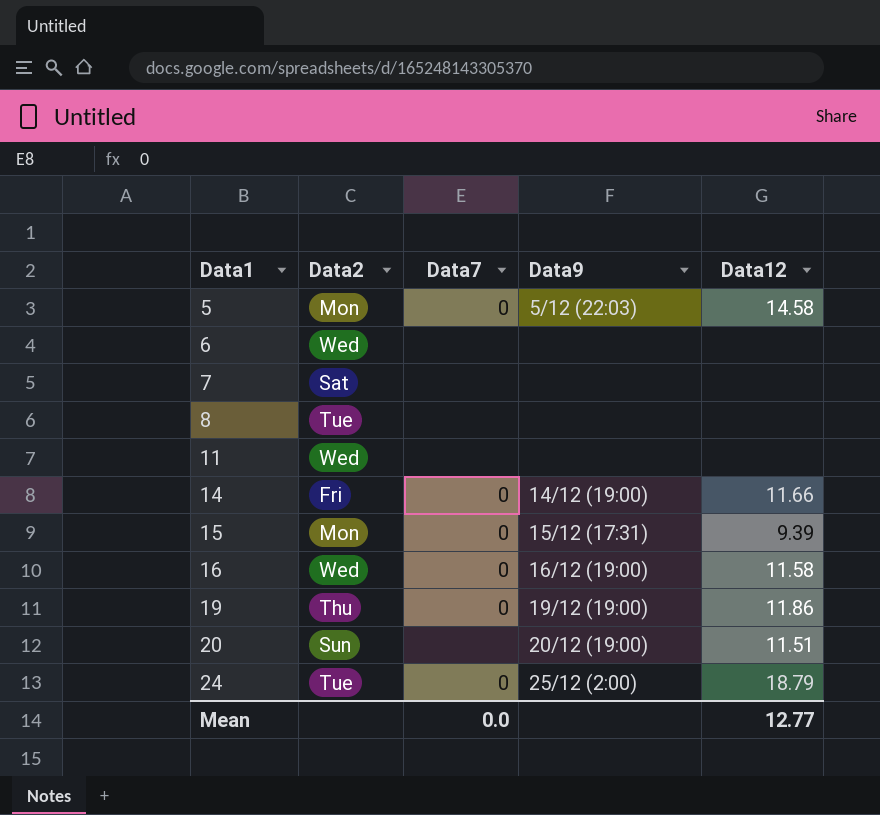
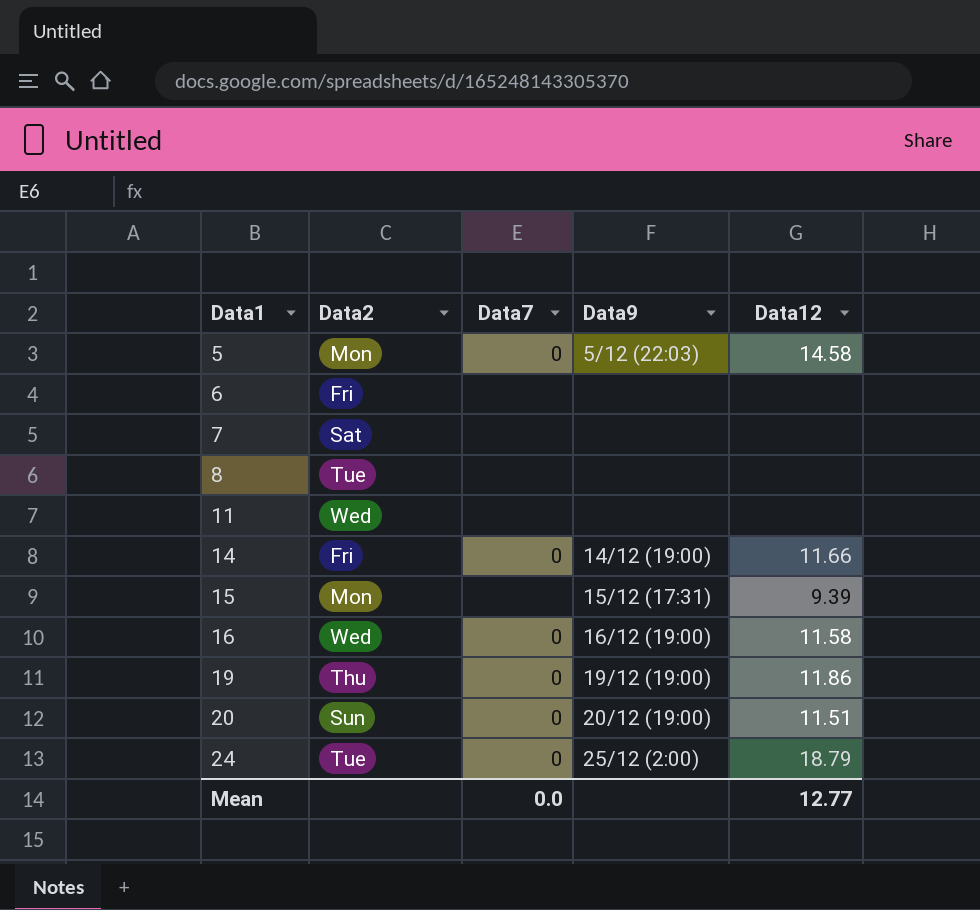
6 | Data2: Wed -> Fri
15 | Data7: 0 -> none
20 | Data7: none -> 0

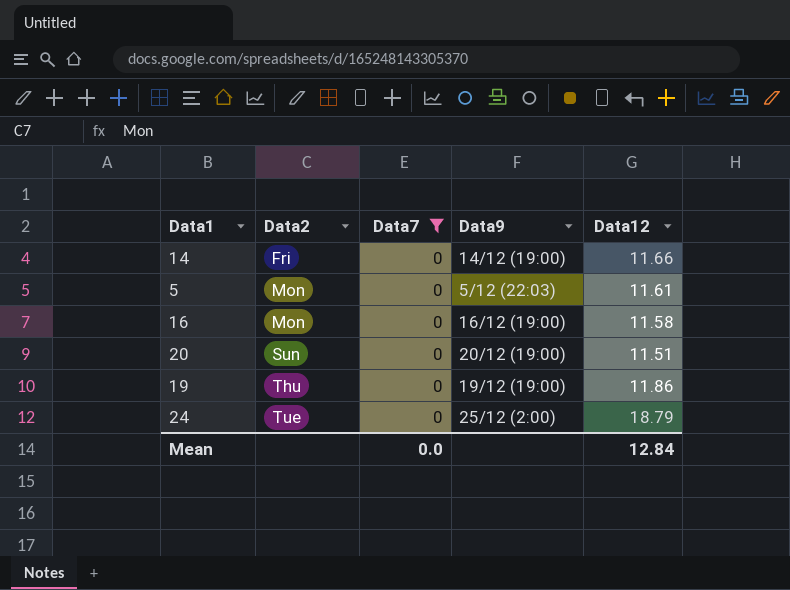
filter: none -> Data7 = 0
row order: Data1 ascending -> Data2 ascending
5 | Data12: 14.58 -> 11.61
16 | Data2: Wed -> Mon
Mean | Data12: 12.77 -> 12.84

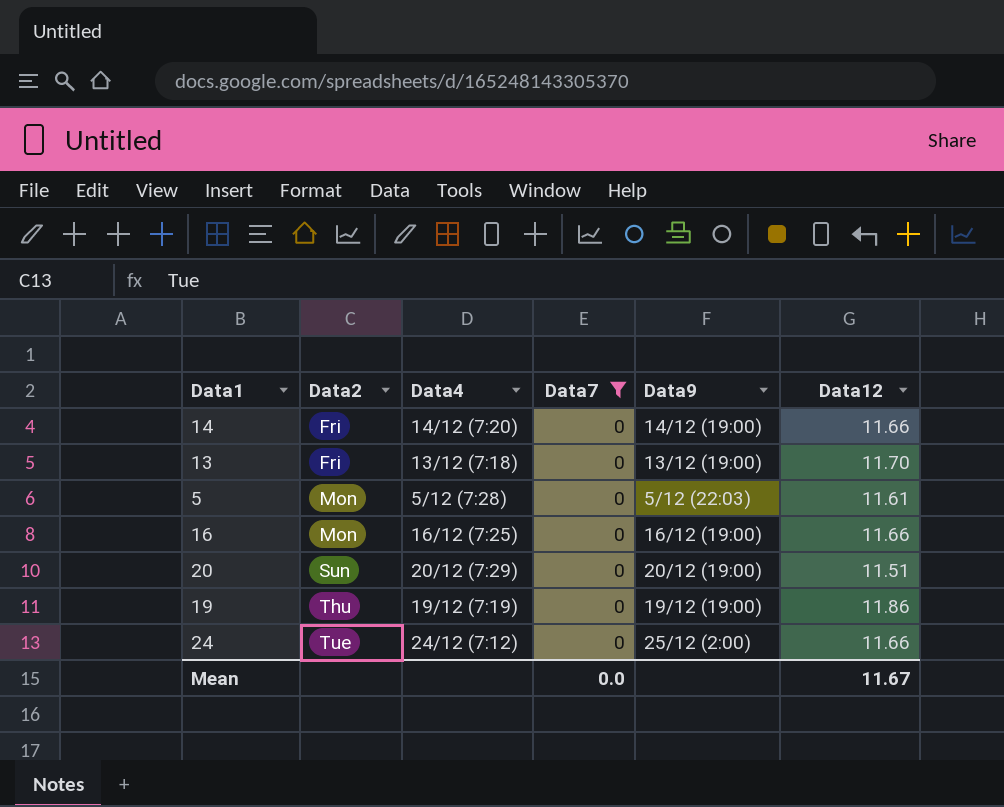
column Data4 | position: none -> 3
row 13: none -> Fri | 13/12 (7:18) | 0 | 13/12 (19:00) | 11.70
16 | Data12: 11.58 -> 11.66
24 | Data12: 18.79 -> 11.66
Mean | Data12: 12.84 -> 11.67

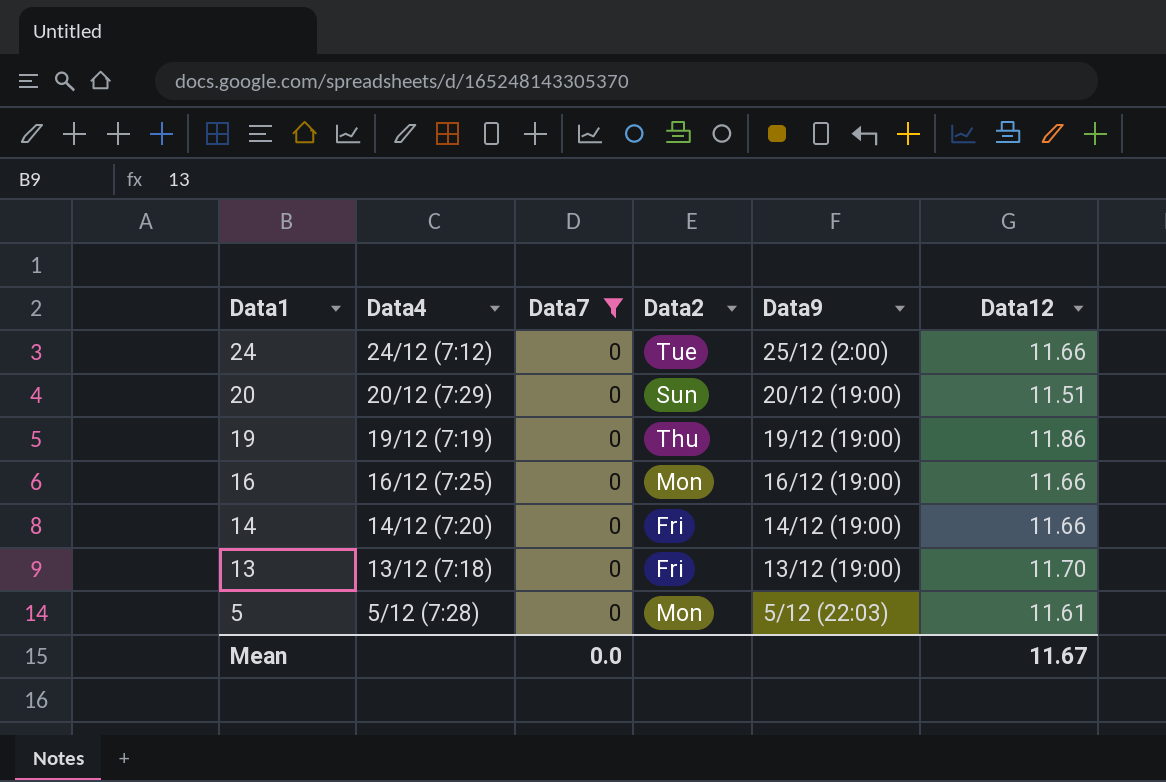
row order: Data2 ascending -> Data1 descending
column Data2 | position: 2 -> 4

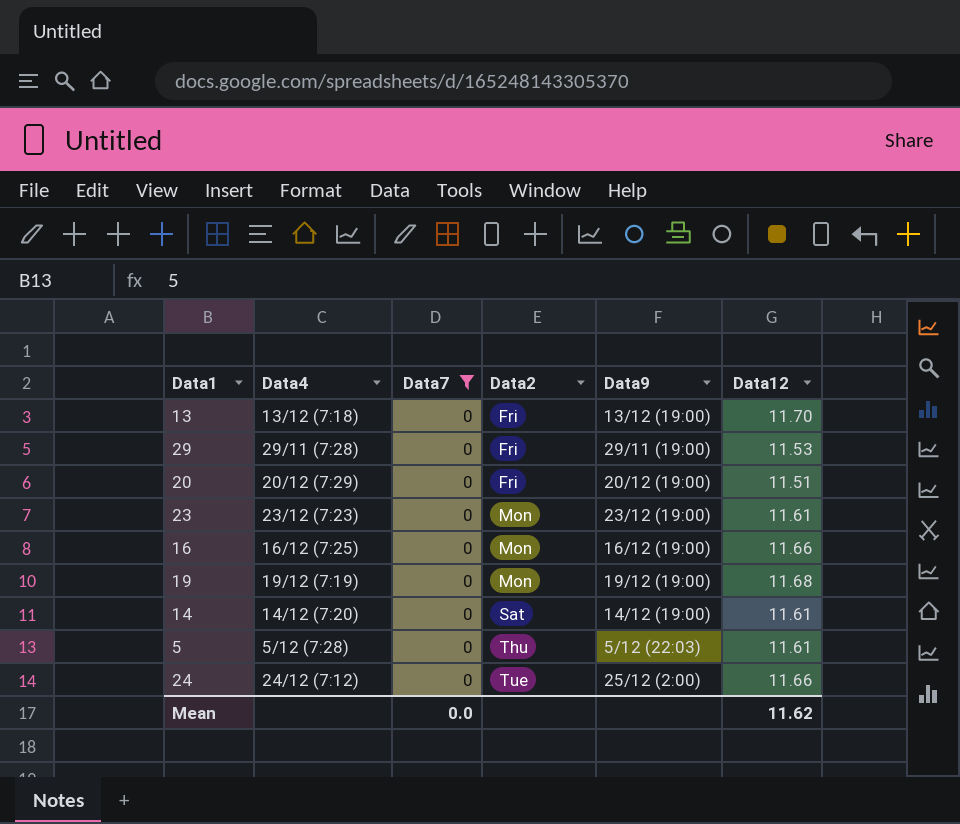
row order: Data1 descending -> Data2 ascending
row 29: none -> 29/11 (7:28) | 0 | Fri | 29/11 (19:00) | 11.53
20 | Data2: Sun -> Fri
row 23: none -> 23/12 (7:23) | 0 | Mon | 23/12 (19:00) | 11.61
19 | Data2: Thu -> Mon
19 | Data12: 11.86 -> 11.68
14 | Data2: Fri -> Sat
14 | Data12: 11.66 -> 11.61
5 | Data2: Mon -> Thu
Mean | Data12: 11.67 -> 11.62

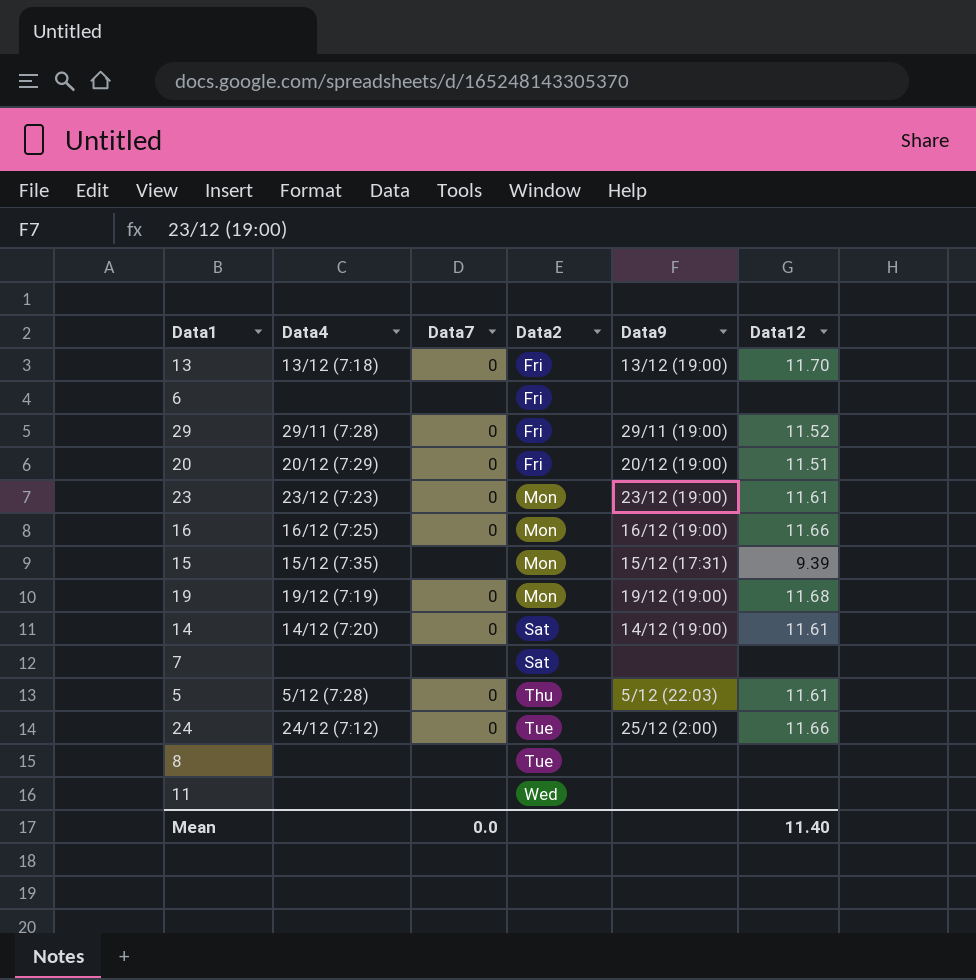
filter: Data7 = 0 -> none
29 | Data12: 11.53 -> 11.52
Mean | Data12: 11.62 -> 11.40

